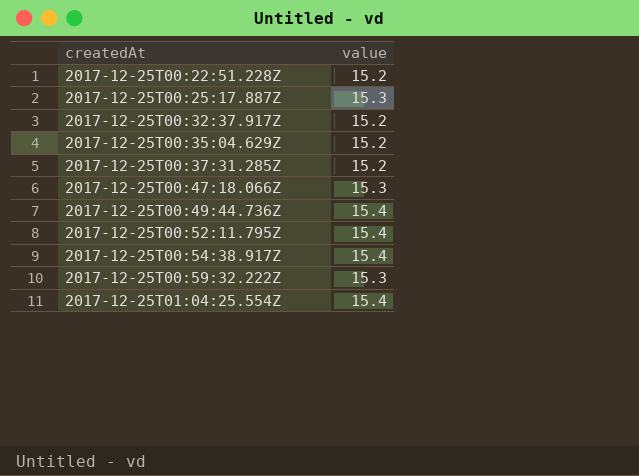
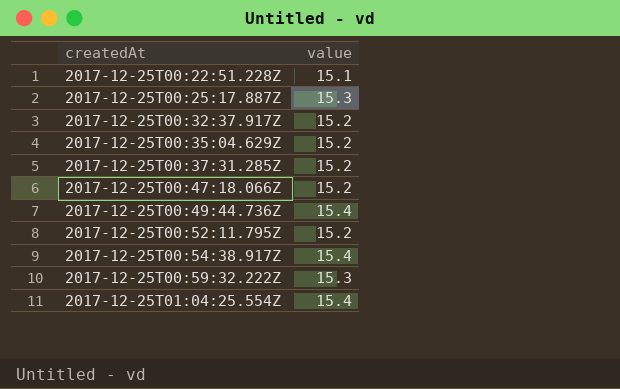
2017-12-25T00:22:51.228Z | value: 15.2 -> 15.1
2017-12-25T00:47:18.066Z | value: 15.3 -> 15.2
2017-12-25T00:52:11.795Z | value: 15.4 -> 15.2

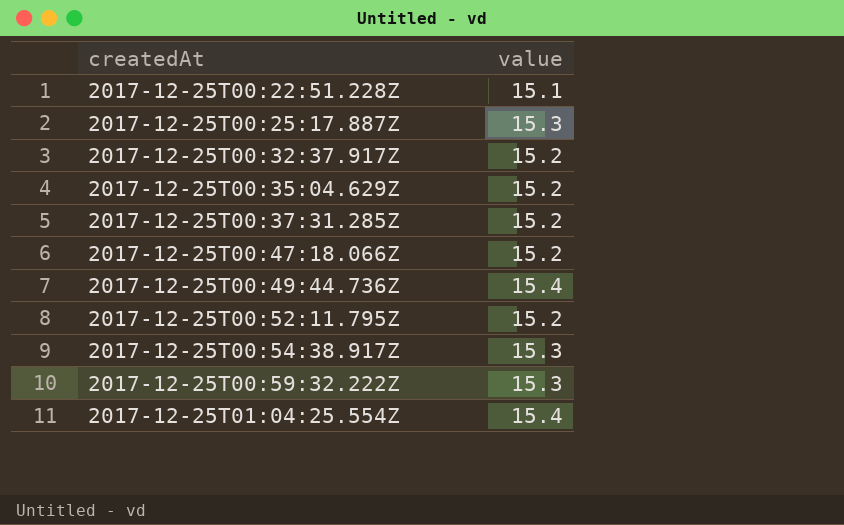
2017-12-25T00:54:38.917Z | value: 15.4 -> 15.3

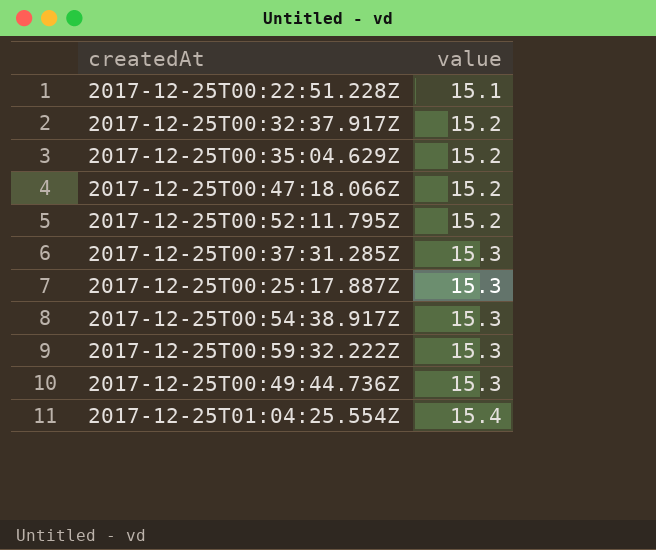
row order: createdAt ascending -> value ascending
2017-12-25T00:37:31.285Z | value: 15.2 -> 15.3
2017-12-25T00:49:44.736Z | value: 15.4 -> 15.3

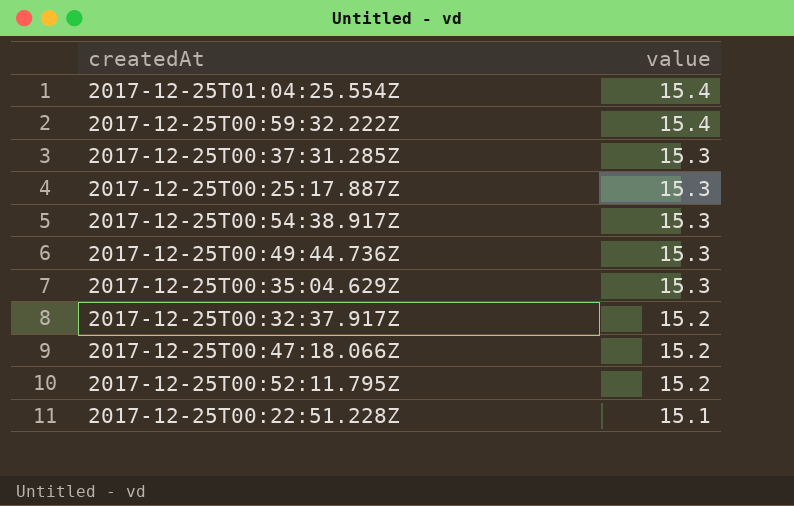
row order: value ascending -> value descending
2017-12-25T00:59:32.222Z | value: 15.3 -> 15.4
2017-12-25T00:35:04.629Z | value: 15.2 -> 15.3

